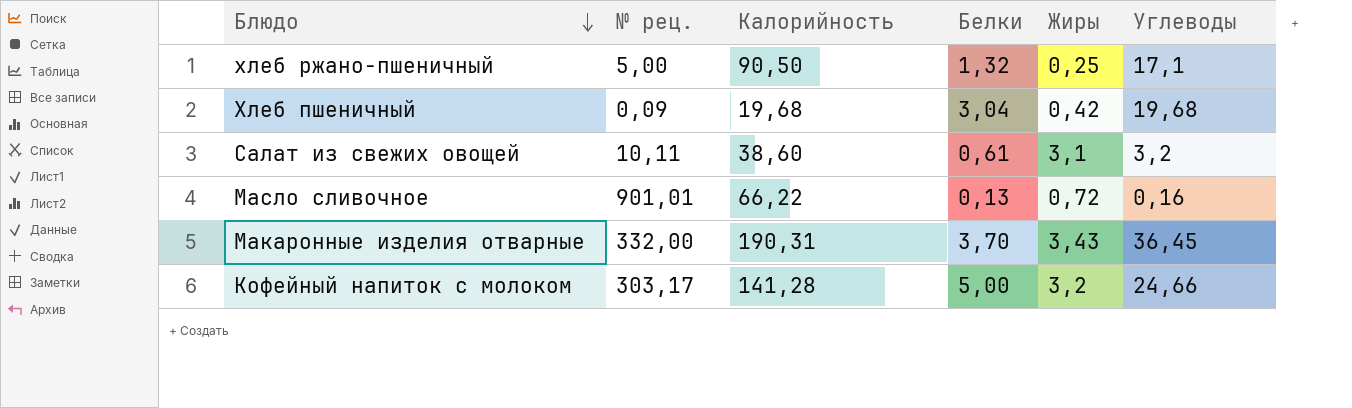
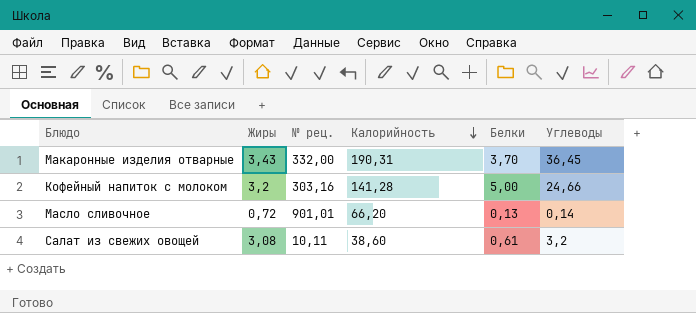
row order: Блюдо descending -> Калорийность descending
column Жиры | position: 5 -> 2
row хлеб ржано-пшеничный: 5,00 | 90,50 | 1,32 | 0,25 | 17,1 -> none
row Хлеб пшеничный: 0,09 | 19,68 | 3,04 | 0,42 | 19,68 -> none
Кофейный напиток с молоком | № рец.: 303,17 -> 303,16
Масло сливочное | Калорийность: 66,22 -> 66,20
Масло сливочное | Углеводы: 0,16 -> 0,14
Салат из свежих овощей | Жиры: 3,1 -> 3,08

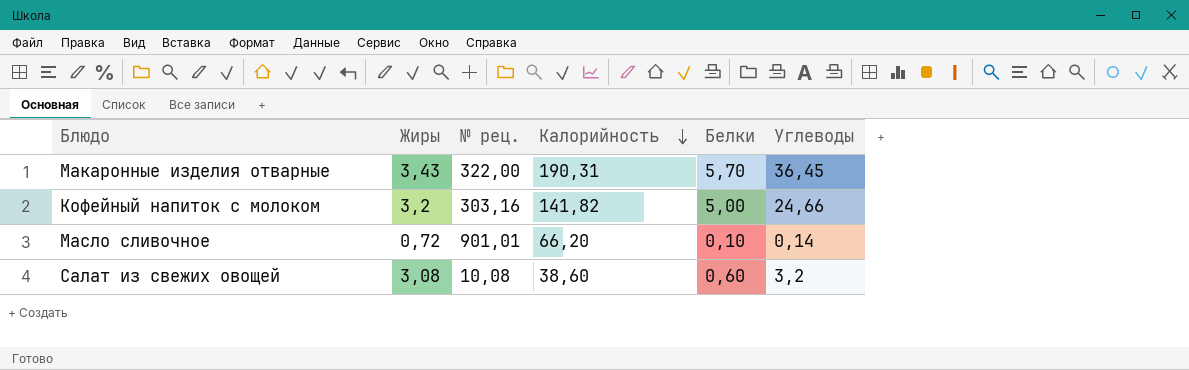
Макаронные изделия отварные | № рец.: 332,00 -> 322,00
Макаронные изделия отварные | Белки: 3,70 -> 5,70
Кофейный напиток с молоком | Калорийность: 141,28 -> 141,82
Масло сливочное | Белки: 0,13 -> 0,10
Салат из свежих овощей | № рец.: 10,11 -> 10,08
Салат из свежих овощей | Белки: 0,61 -> 0,60

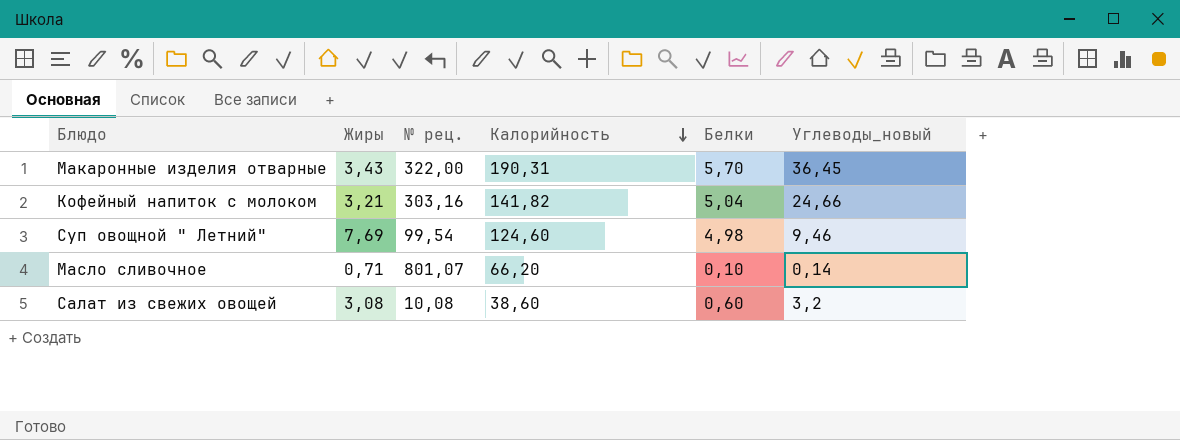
column name: Углеводы -> Углеводы_новый
Кофейный напиток с молоком | Жиры: 3,2 -> 3,21
Кофейный напиток с молоком | Белки: 5,00 -> 5,04
row Суп овощной " Летний": none -> 7,69 | 99,54 | 124,60 | 4,98 | 9,46
Масло сливочное | Жиры: 0,72 -> 0,71
Масло сливочное | № рец.: 901,01 -> 801,07

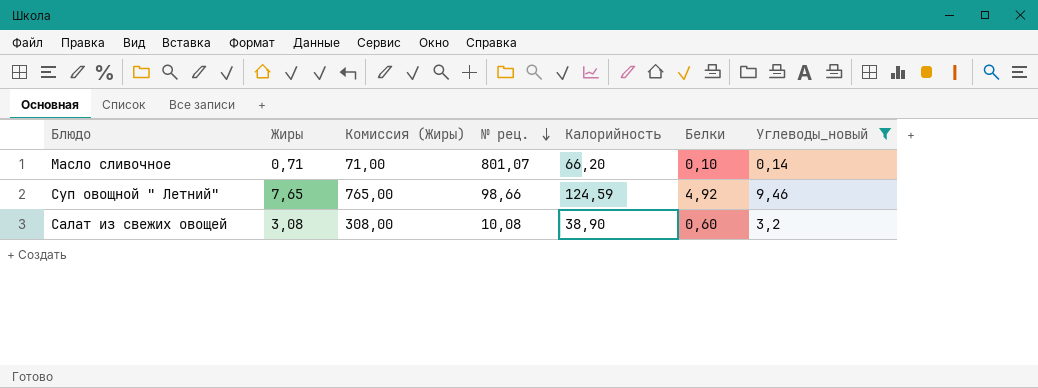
filter: none -> Углеводы_новый <= 9,46
row order: Калорийность descending -> № рец. descending
column Комиссия (Жиры) | formula: none -> [Жиры] * 100
Суп овощной " Летний" | Жиры: 7,69 -> 7,65
Суп овощной " Летний" | № рец.: 99,54 -> 98,66
Суп овощной " Летний" | Калорийность: 124,60 -> 124,59
Суп овощной " Летний" | Белки: 4,98 -> 4,92
Салат из свежих овощей | Калорийность: 38,60 -> 38,90

